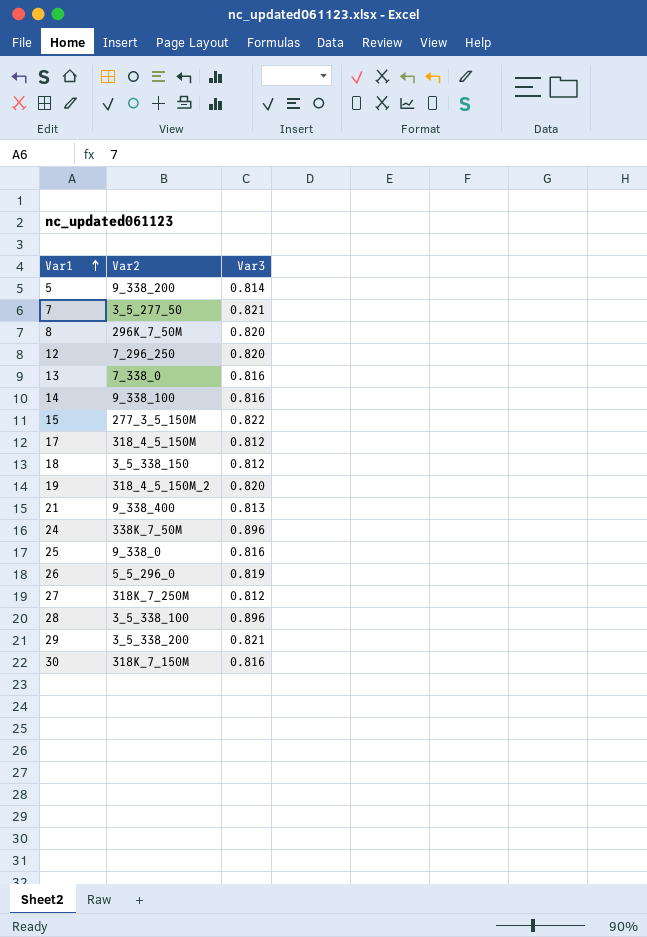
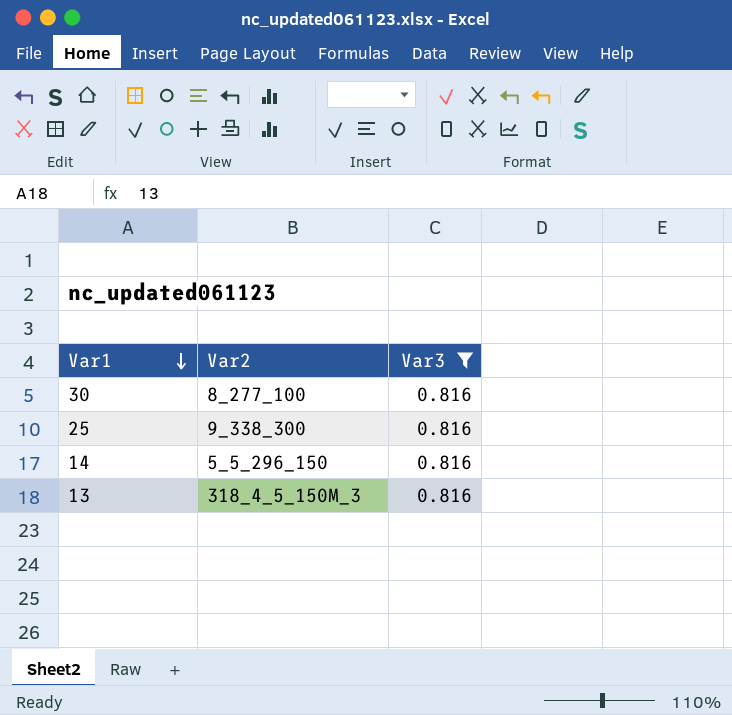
filter: none -> Var3 = 0.816
row order: Var1 ascending -> Var1 descending
30 | Var2: 318K_7_150M -> 8_277_100
25 | Var2: 9_338_0 -> 9_338_300
14 | Var2: 9_338_100 -> 5_5_296_150
13 | Var2: 7_338_0 -> 318_4_5_150M_3

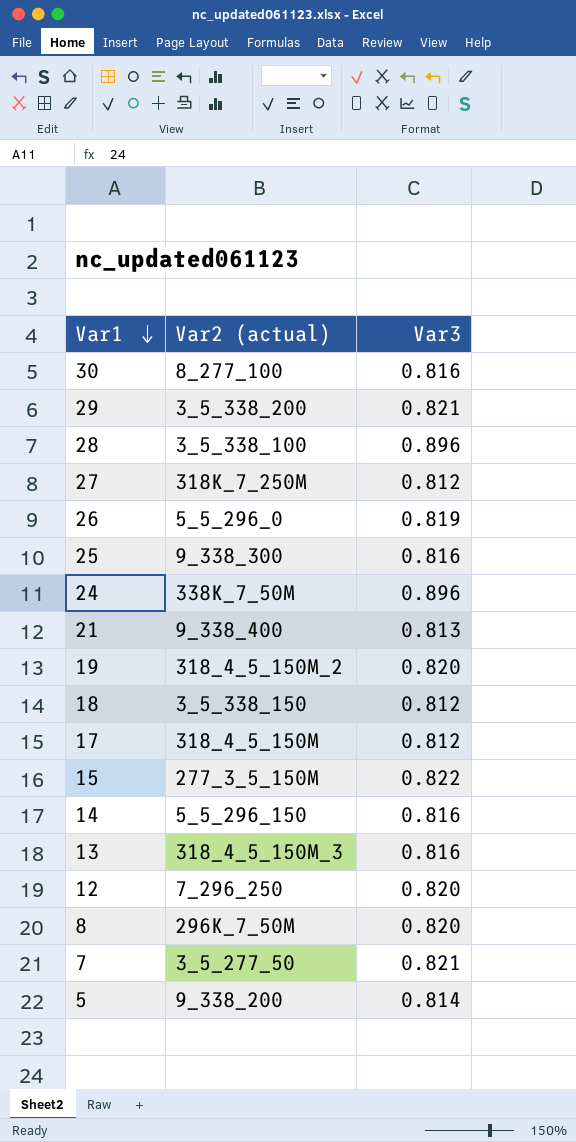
filter: Var3 = 0.816 -> none
column name: Var2 -> Var2 (actual)

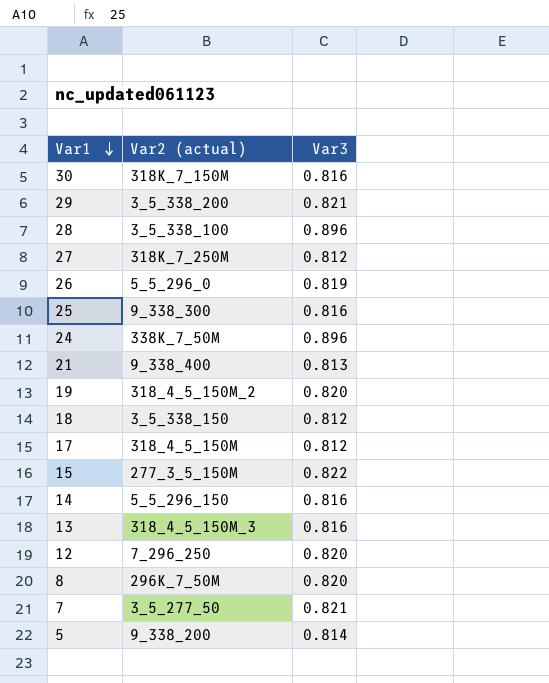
30 | Var2 (actual): 8_277_100 -> 318K_7_150M

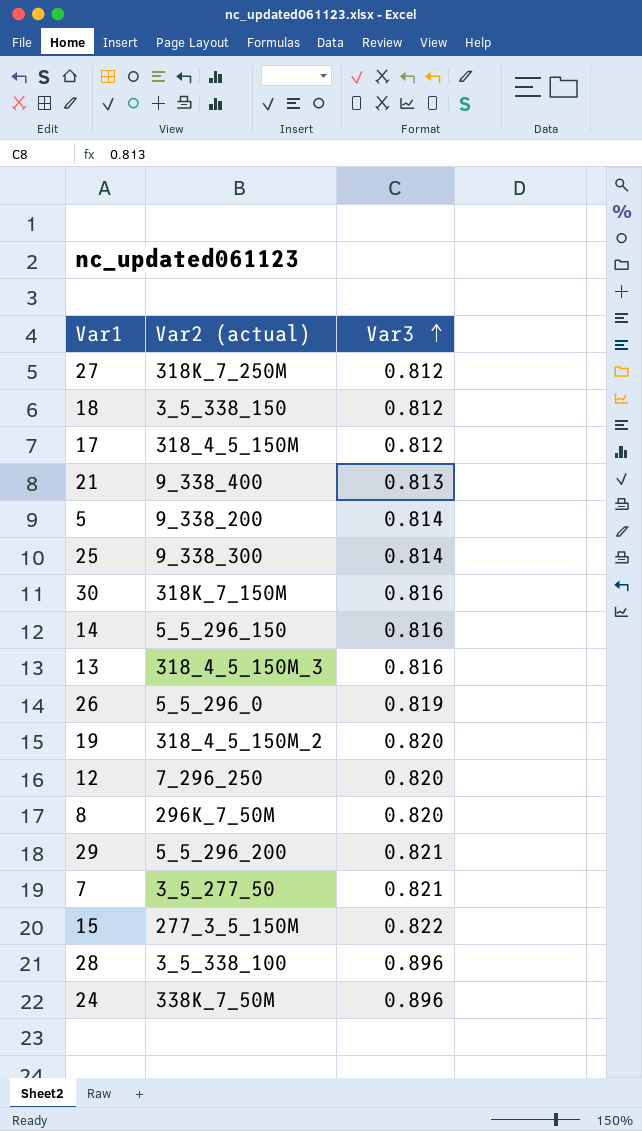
row order: Var1 descending -> Var3 ascending
25 | Var3: 0.816 -> 0.814
29 | Var2 (actual): 3_5_338_200 -> 5_5_296_200

